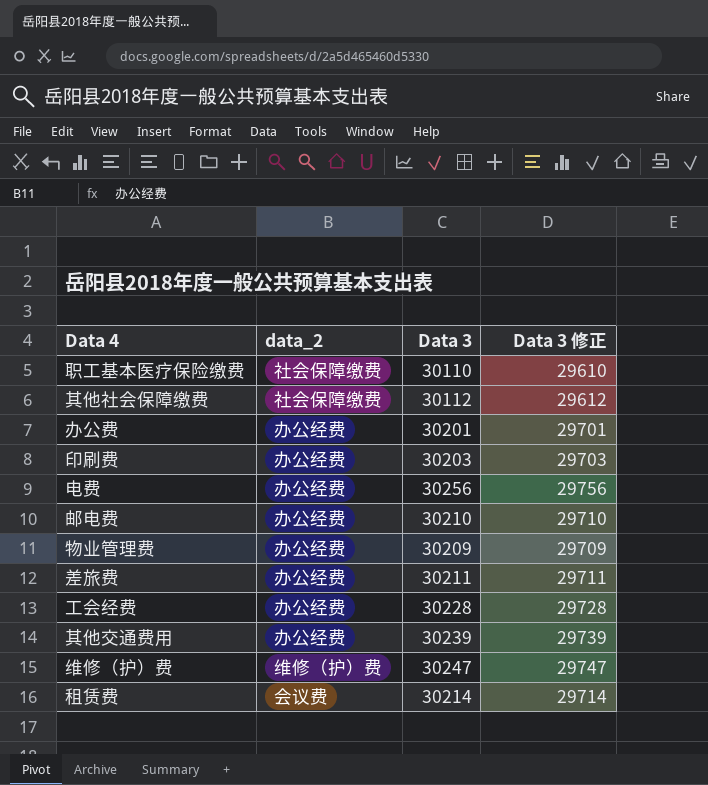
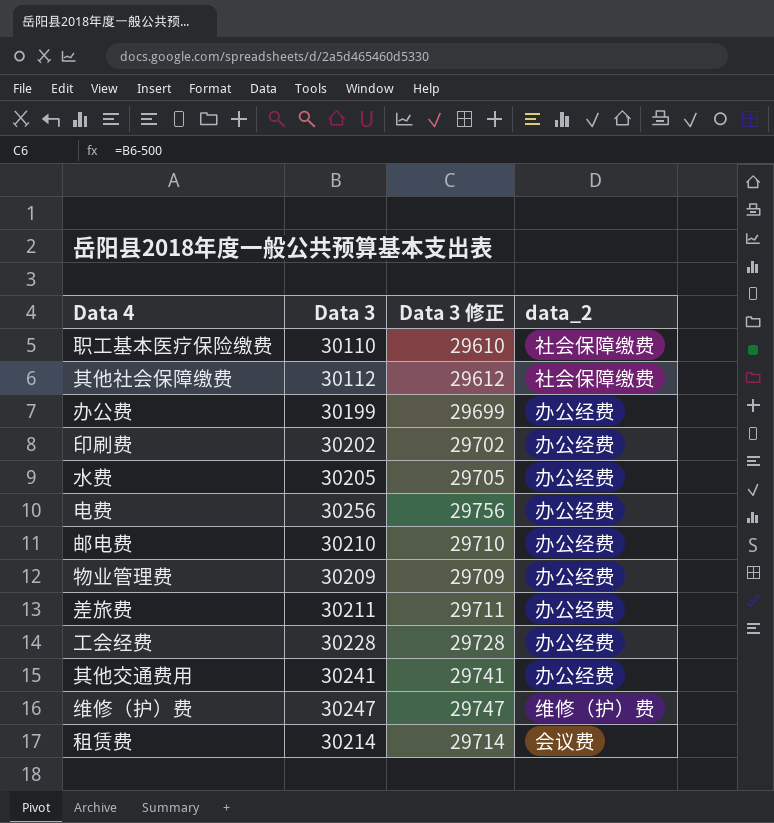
column data_2 | position: 2 -> 4
办公费 | Data 3: 30201 -> 30199
办公费 | Data 3 修正: 29701 -> 29699
印刷费 | Data 3: 30203 -> 30202
印刷费 | Data 3 修正: 29703 -> 29702
row 水费: none -> 30205 | 29705 | 办公经费
其他交通费用 | Data 3: 30239 -> 30241
其他交通费用 | Data 3 修正: 29739 -> 29741

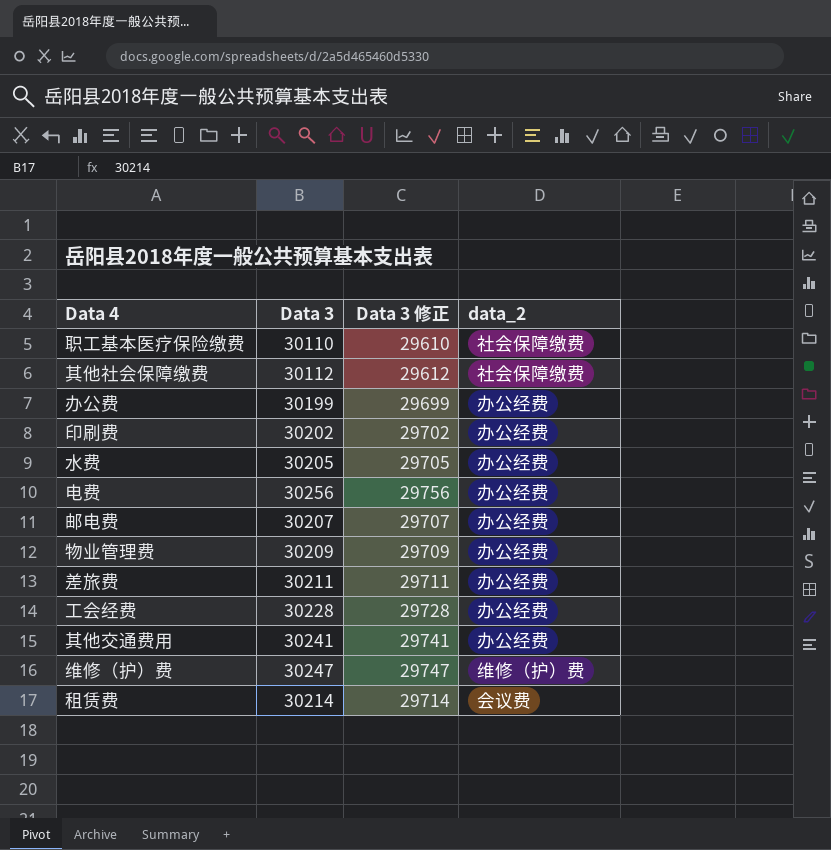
邮电费 | Data 3: 30210 -> 30207
邮电费 | Data 3 修正: 29710 -> 29707

